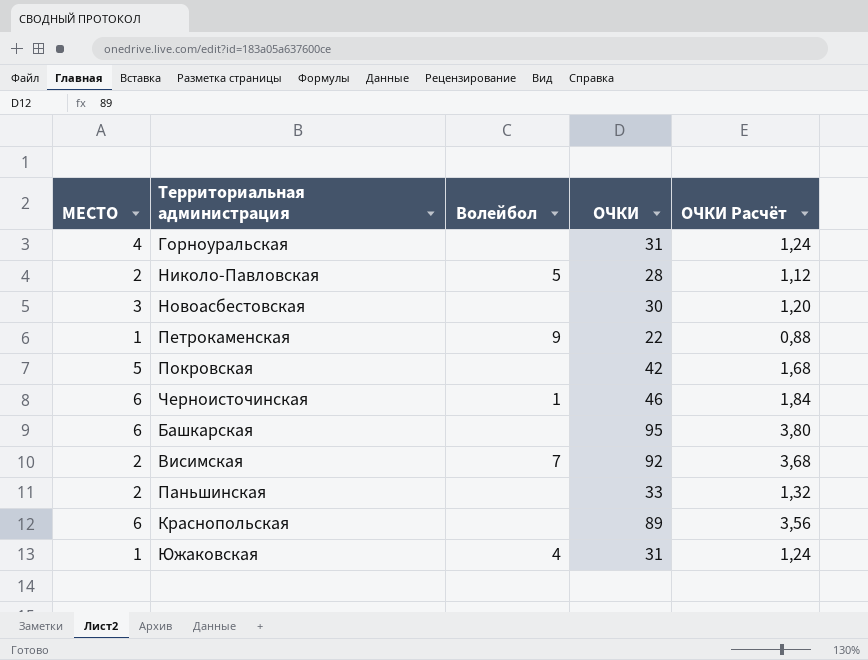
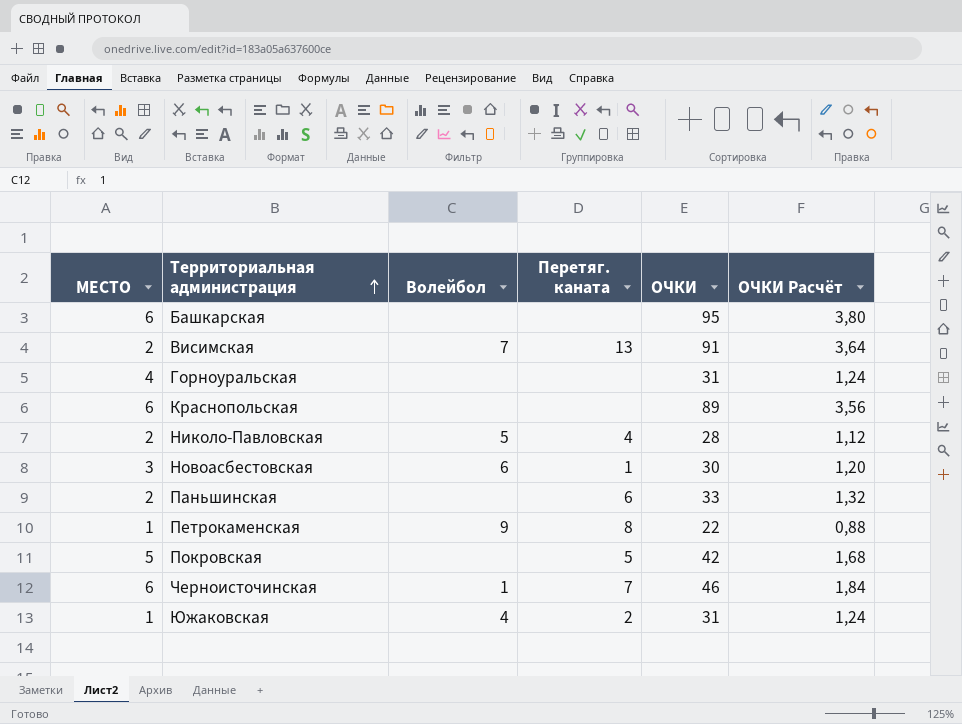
row order: none -> Территориальная администрация ascending
column Перетяг. каната | position: none -> 4
Висимская | ОЧКИ: 92 -> 91
Висимская | ОЧКИ Расчёт: 3,68 -> 3,64
Новоасбестовская | Волейбол: none -> 6

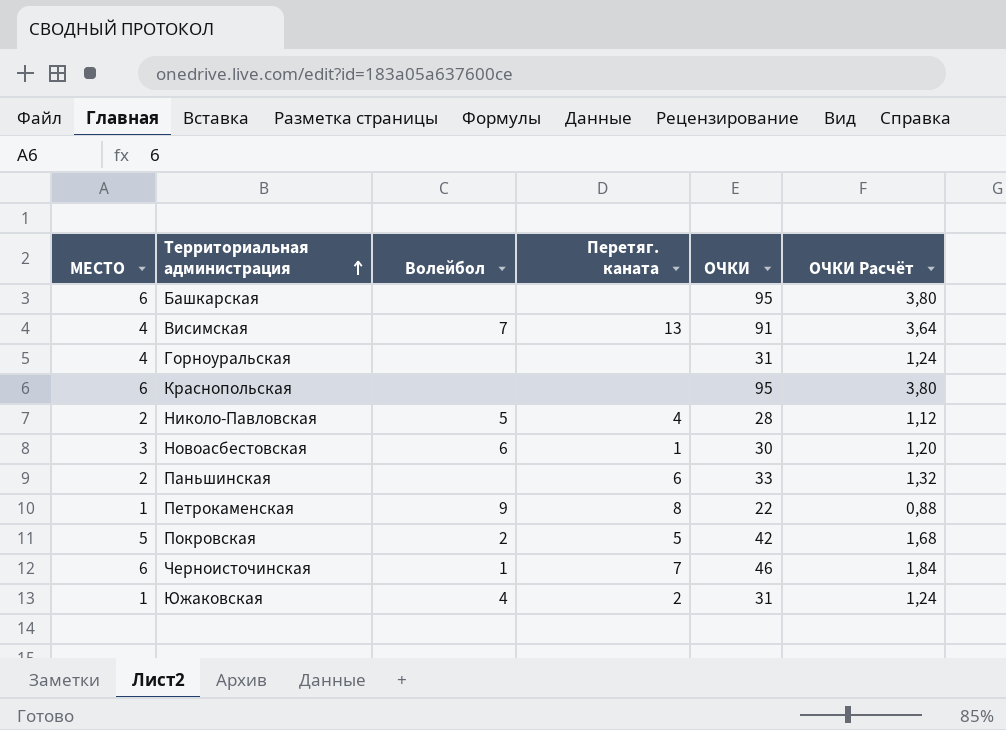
Висимская | МЕСТО: 2 -> 4
Краснопольская | ОЧКИ: 89 -> 95
Краснопольская | ОЧКИ Расчёт: 3,56 -> 3,80
Покровская | Волейбол: none -> 2

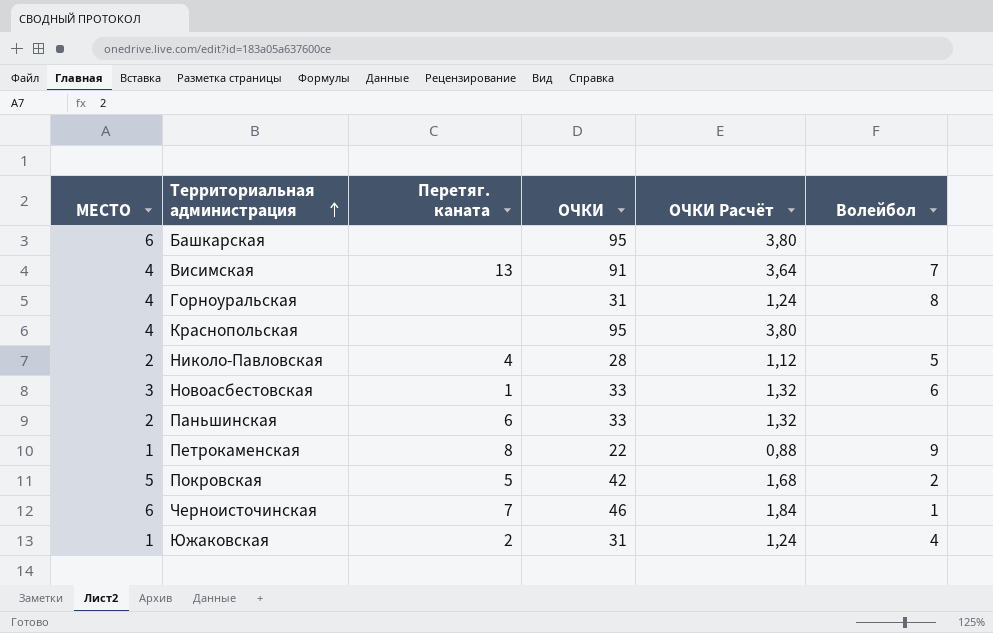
column Волейбол | position: 3 -> 6
Горноуральская | Волейбол: none -> 8
Краснопольская | МЕСТО: 6 -> 4
Новоасбестовская | ОЧКИ: 30 -> 33
Новоасбестовская | ОЧКИ Расчёт: 1,20 -> 1,32

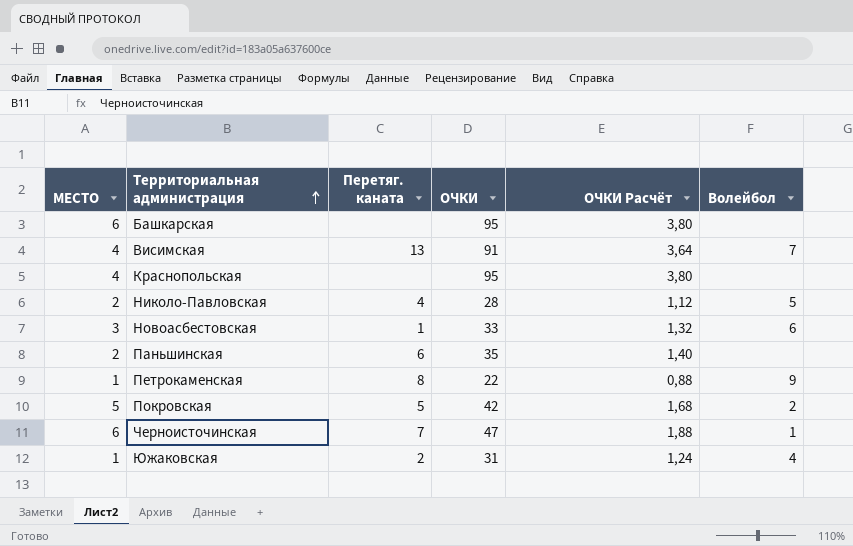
row Горноуральская: 4 | none | 31 | 1,24 | 8 -> none
Паньшинская | ОЧКИ: 33 -> 35
Паньшинская | ОЧКИ Расчёт: 1,32 -> 1,40
Черноисточинская | ОЧКИ: 46 -> 47
Черноисточинская | ОЧКИ Расчёт: 1,84 -> 1,88

